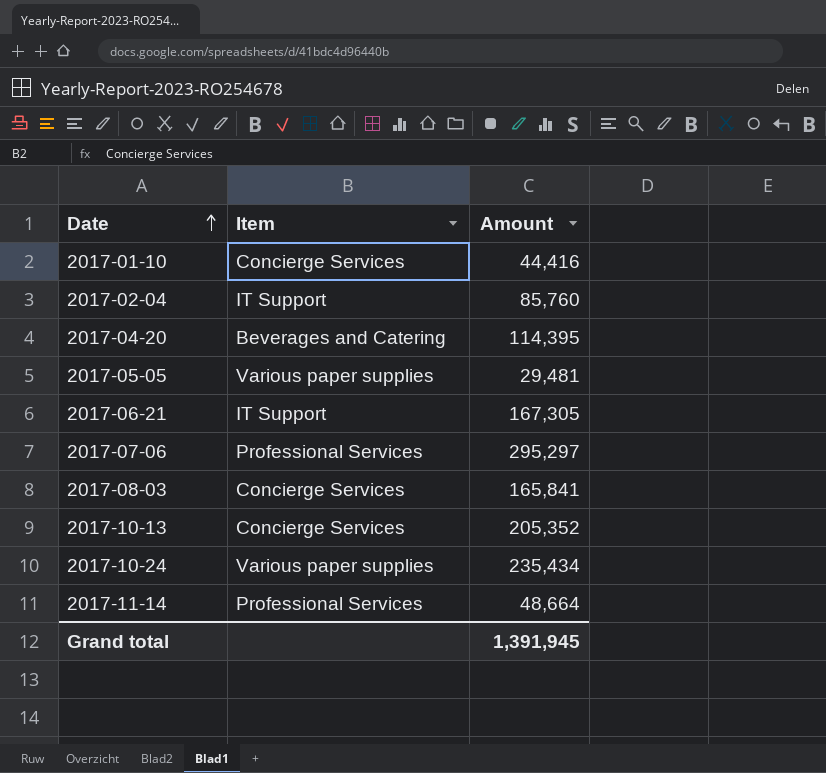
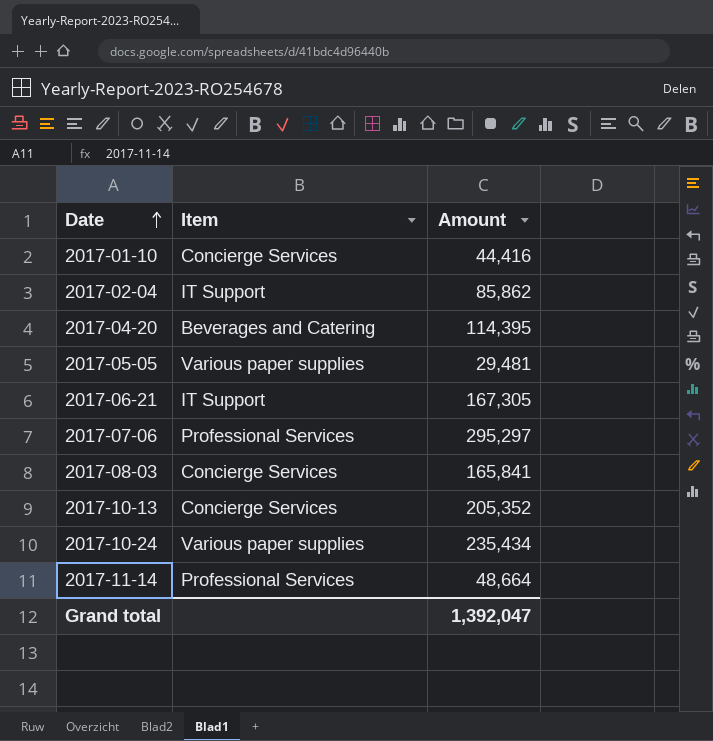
2017-02-04 | Amount: 85,760 -> 85,862
Grand total | Amount: 1,391,945 -> 1,392,047

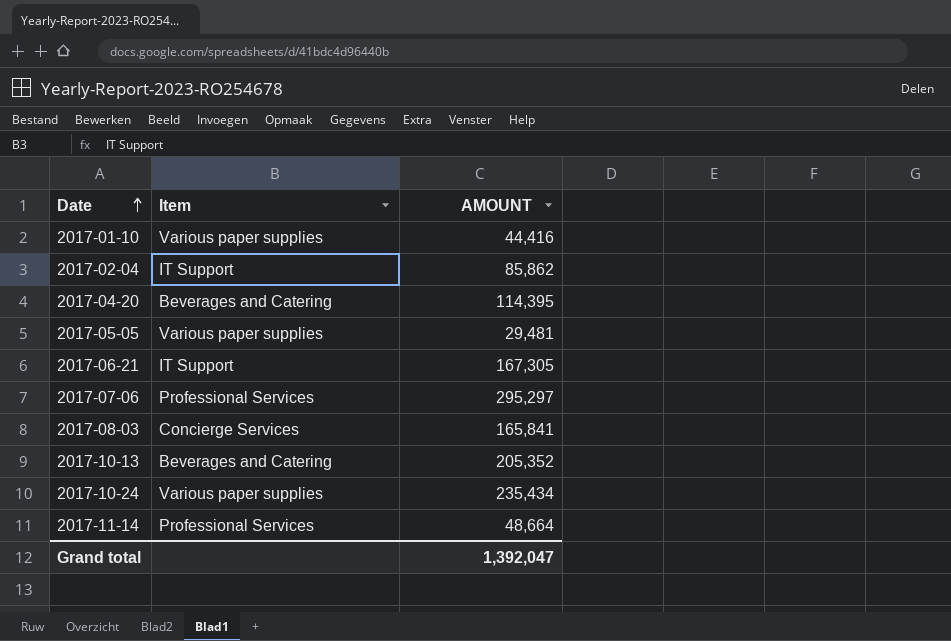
column name: Amount -> AMOUNT
2017-01-10 | Item: Concierge Services -> Various paper supplies
2017-10-13 | Item: Concierge Services -> Beverages and Catering

